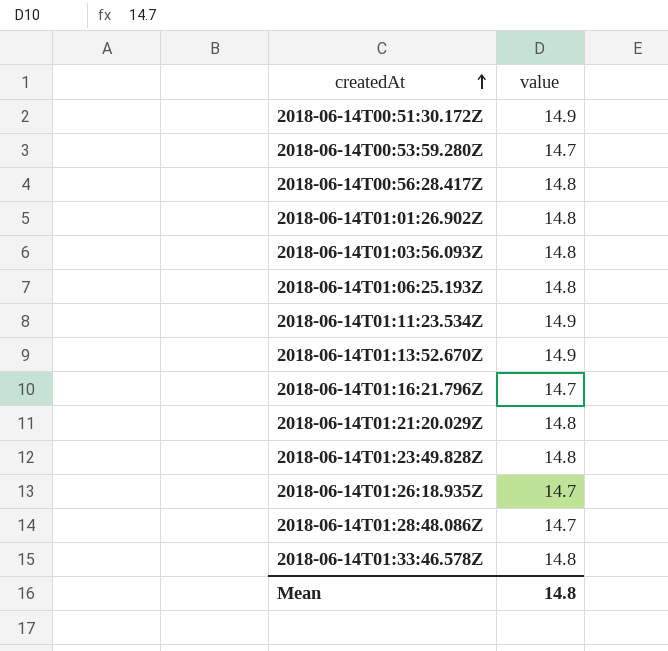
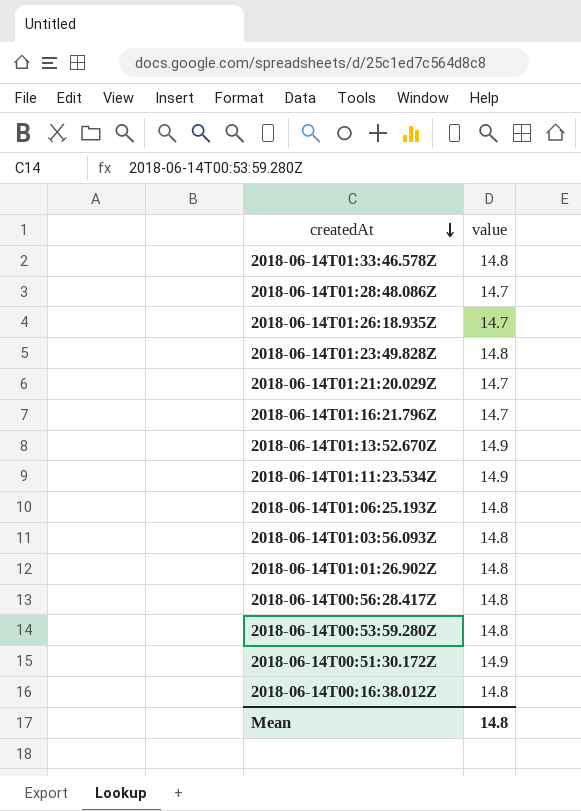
row order: createdAt ascending -> createdAt descending
2018-06-14T01:21:20.029Z | value: 14.8 -> 14.7
2018-06-14T00:53:59.280Z | value: 14.7 -> 14.8
row 2018-06-14T00:16:38.012Z: none -> 14.8

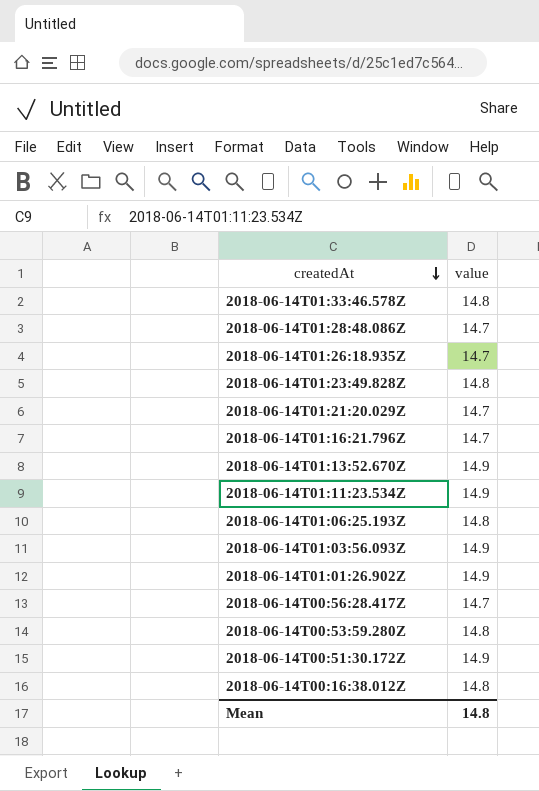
2018-06-14T01:03:56.093Z | value: 14.8 -> 14.9
2018-06-14T01:01:26.902Z | value: 14.8 -> 14.9
2018-06-14T00:56:28.417Z | value: 14.8 -> 14.7

